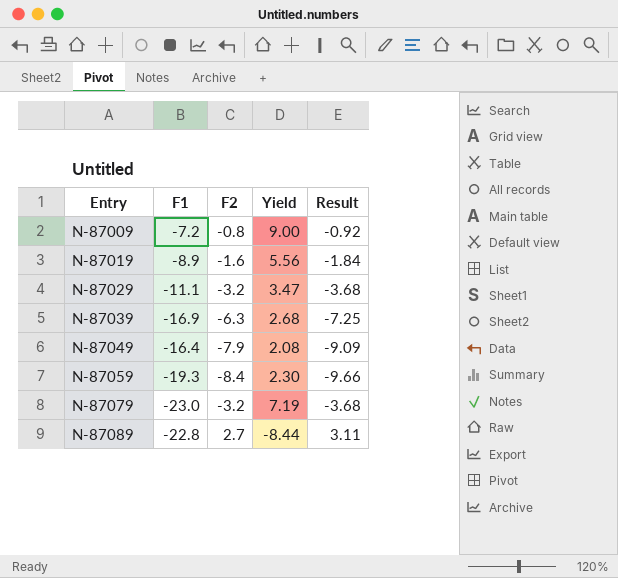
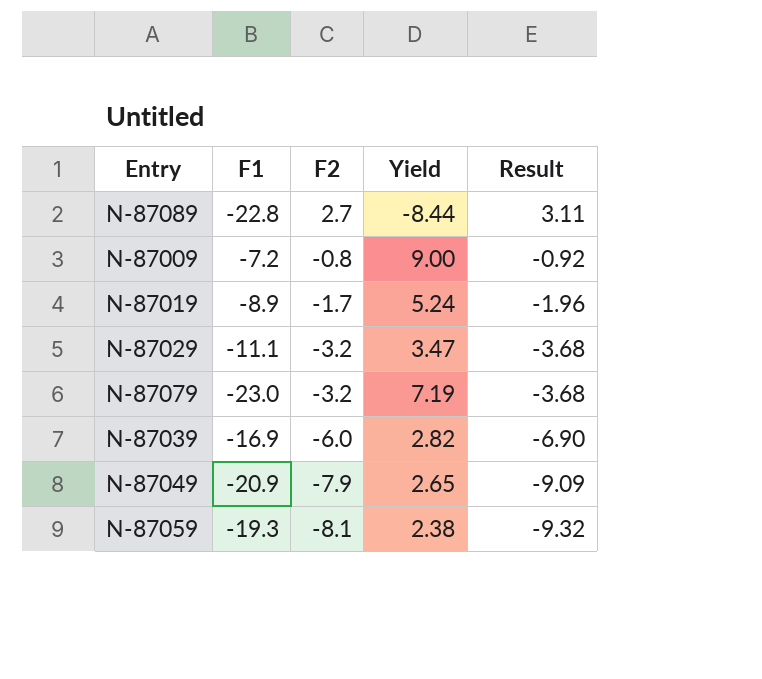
row order: Entry ascending -> F2 descending
N-87019 | F2: -1.6 -> -1.7
N-87019 | Yield: 5.56 -> 5.24
N-87019 | Result: -1.84 -> -1.96
N-87039 | F2: -6.3 -> -6.0
N-87039 | Yield: 2.68 -> 2.82
N-87039 | Result: -7.25 -> -6.90
N-87049 | F1: -16.4 -> -20.9
N-87049 | Yield: 2.08 -> 2.65
N-87059 | F2: -8.4 -> -8.1
N-87059 | Yield: 2.30 -> 2.38
N-87059 | Result: -9.66 -> -9.32

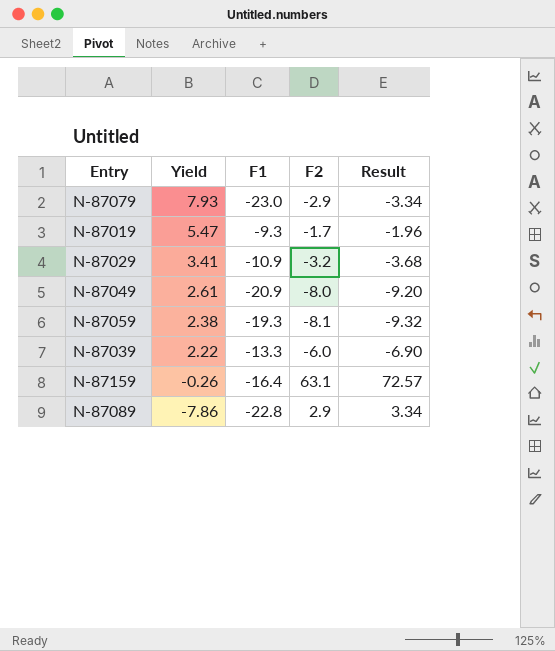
row order: F2 descending -> Yield descending
column Yield | position: 4 -> 2
row N-87009: -7.2 | -0.8 | 9.00 | -0.92 -> none
N-87079 | Yield: 7.19 -> 7.93
N-87079 | F2: -3.2 -> -2.9
N-87079 | Result: -3.68 -> -3.34
N-87019 | Yield: 5.24 -> 5.47
N-87019 | F1: -8.9 -> -9.3
N-87029 | Yield: 3.47 -> 3.41
N-87029 | F1: -11.1 -> -10.9
N-87049 | Yield: 2.65 -> 2.61
N-87049 | F2: -7.9 -> -8.0
N-87049 | Result: -9.09 -> -9.20
N-87039 | Yield: 2.82 -> 2.22
N-87039 | F1: -16.9 -> -13.3
row N-87159: none -> -0.26 | -16.4 | 63.1 | 72.57
N-87089 | Yield: -8.44 -> -7.86
N-87089 | F2: 2.7 -> 2.9
N-87089 | Result: 3.11 -> 3.34

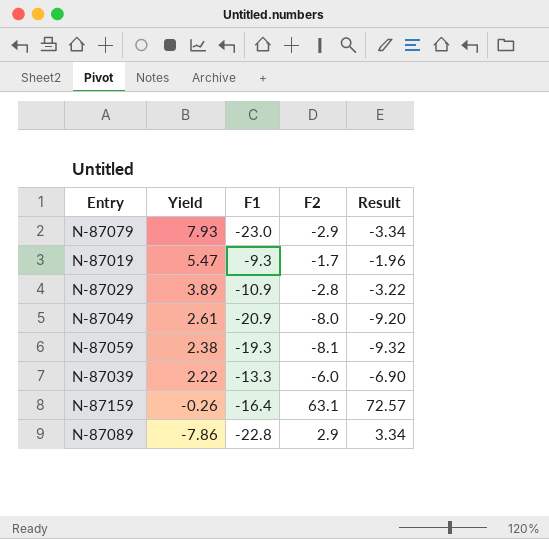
N-87029 | Yield: 3.41 -> 3.89
N-87029 | F2: -3.2 -> -2.8
N-87029 | Result: -3.68 -> -3.22

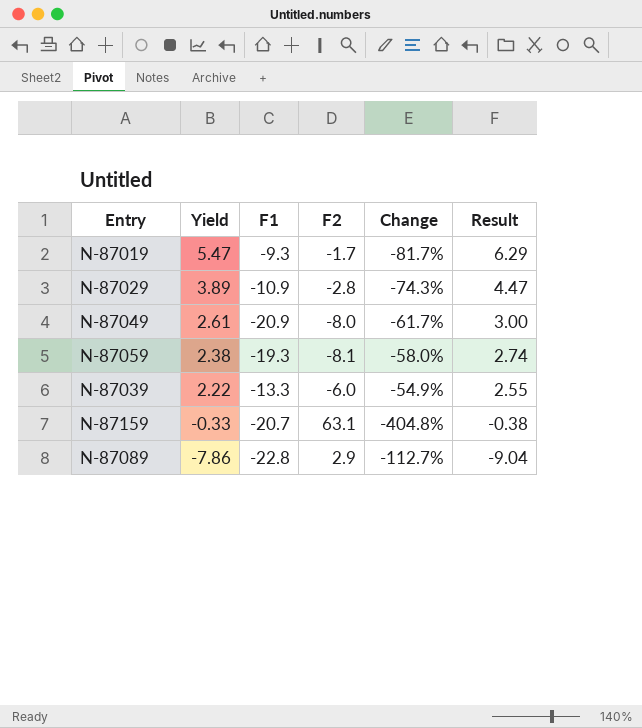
column Change | formula: none -> ([F2] - [F1]) / [F1]
column Result | formula: [F2] * 1.15 -> [Yield] * 1.15
row N-87079: 7.93 | -23.0 | -2.9 | -3.34 -> none
N-87159 | Yield: -0.26 -> -0.33
N-87159 | F1: -16.4 -> -20.7

